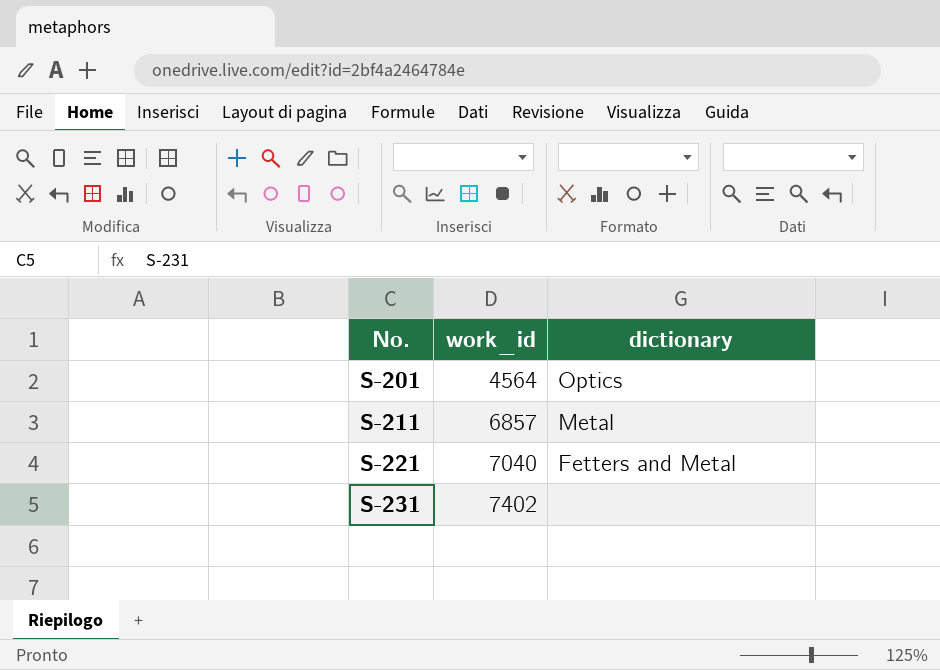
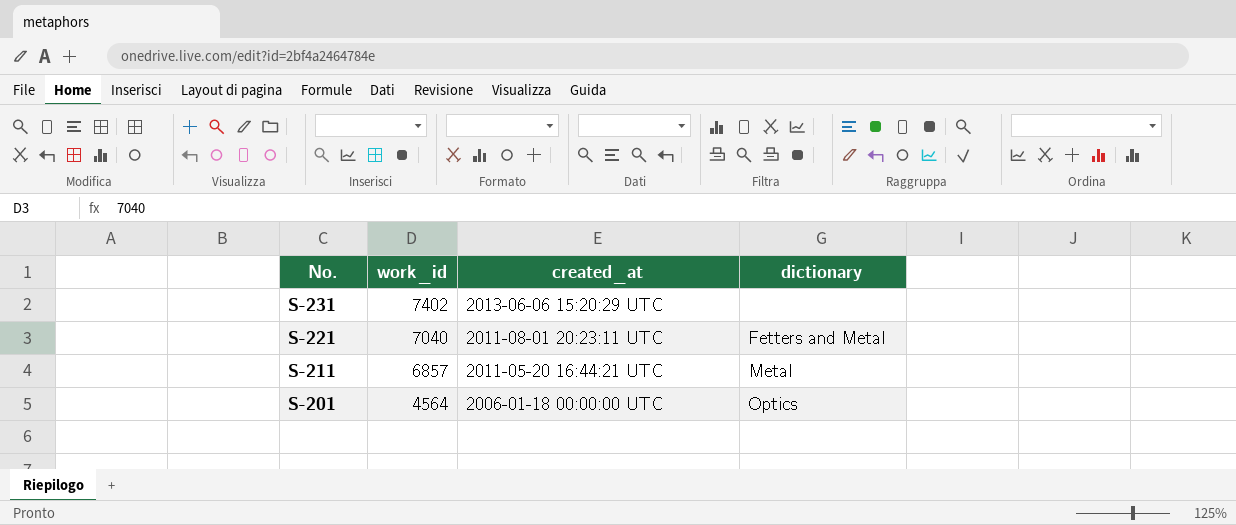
row order: No. ascending -> No. descending
column created_at | position: none -> 3

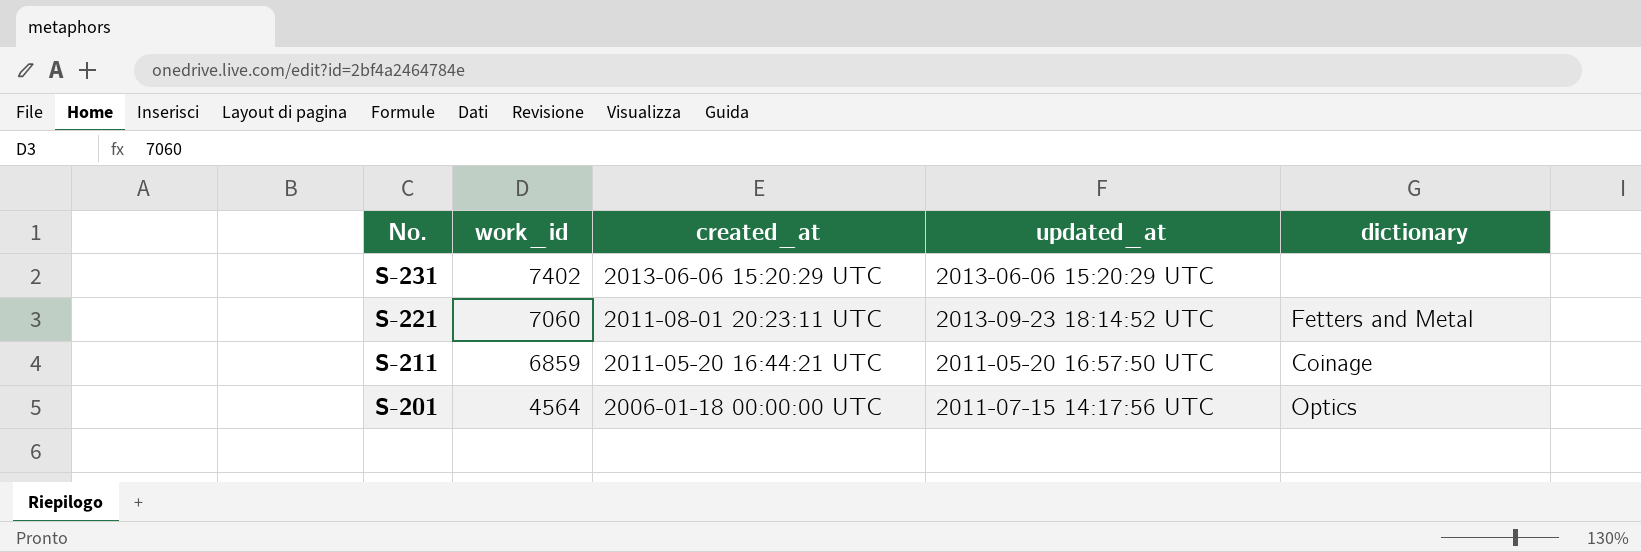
column updated_at | position: none -> 4
S-221 | work_id: 7040 -> 7060
S-211 | work_id: 6857 -> 6859
S-211 | dictionary: Metal -> Coinage

